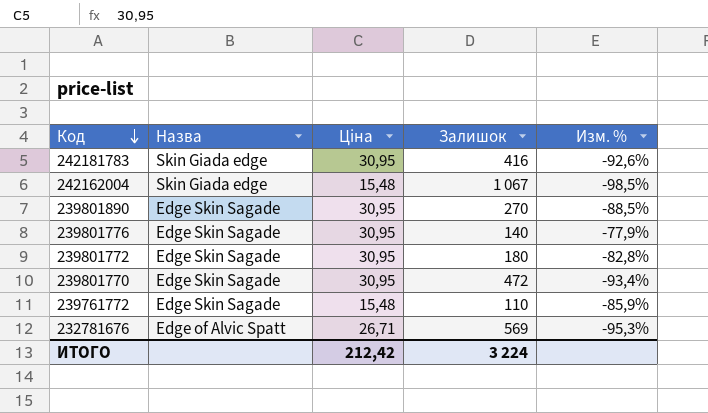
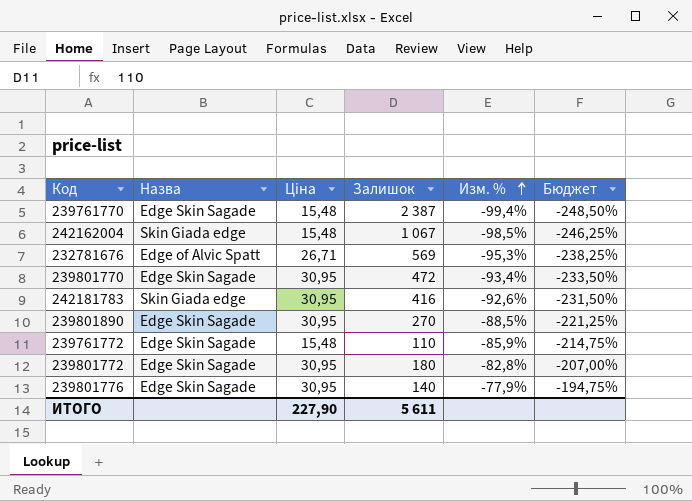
row order: Код descending -> Изм. % ascending
column Бюджет | formula: none -> [Изм. %] * 2,5
row 239761770: none -> Edge Skin Sagade | 15,48 | 2 387 | -99,4% | -248,50%
ИТОГО | Ціна: 212,42 -> 227,90
ИТОГО | Залишок: 3 224 -> 5 611

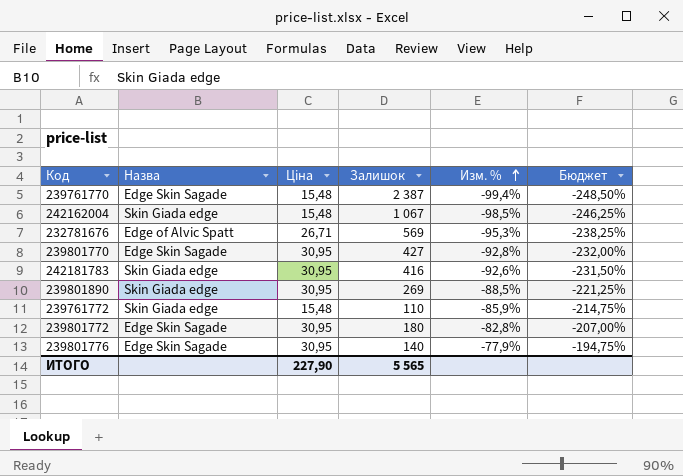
239801770 | Залишок: 472 -> 427
239801770 | Изм. %: -93,4% -> -92,8%
239801770 | Бюджет: -233,50% -> -232,00%
239801890 | Назва: Edge Skin Sagade -> Skin Giada edge
239801890 | Залишок: 270 -> 269
239761772 | Назва: Edge Skin Sagade -> Skin Giada edge
ИТОГО | Залишок: 5 611 -> 5 565

